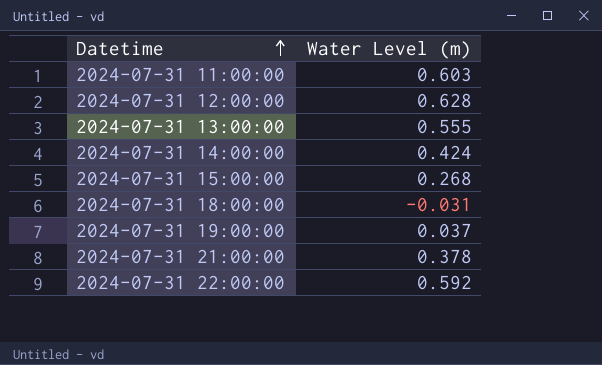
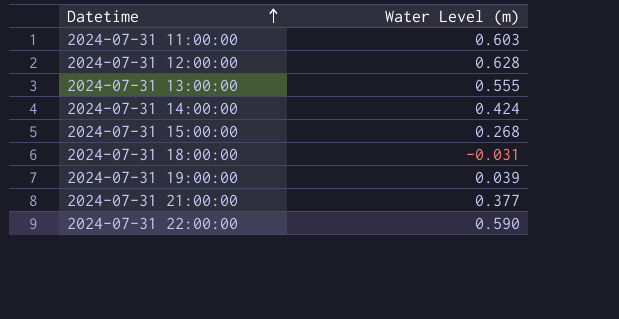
2024-07-31 19:00:00 | Water Level (m): 0.037 -> 0.039
2024-07-31 21:00:00 | Water Level (m): 0.378 -> 0.377
2024-07-31 22:00:00 | Water Level (m): 0.592 -> 0.590

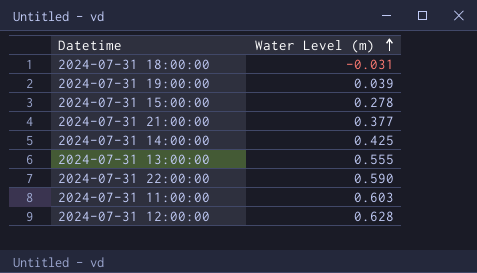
row order: Datetime ascending -> Water Level (m) ascending
2024-07-31 15:00:00 | Water Level (m): 0.268 -> 0.278
2024-07-31 14:00:00 | Water Level (m): 0.424 -> 0.425

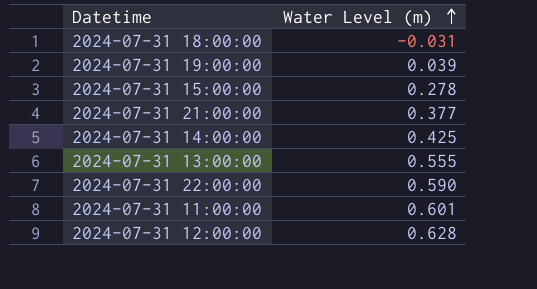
2024-07-31 11:00:00 | Water Level (m): 0.603 -> 0.601

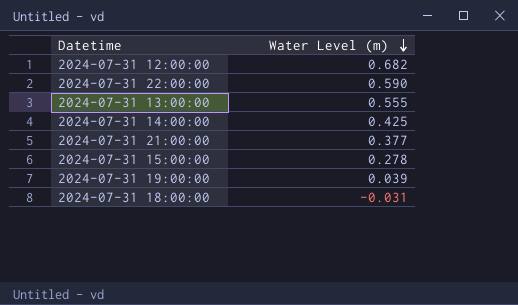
row order: Water Level (m) ascending -> Water Level (m) descending
row 2024-07-31 11:00:00: 0.601 -> none
2024-07-31 12:00:00 | Water Level (m): 0.628 -> 0.682

